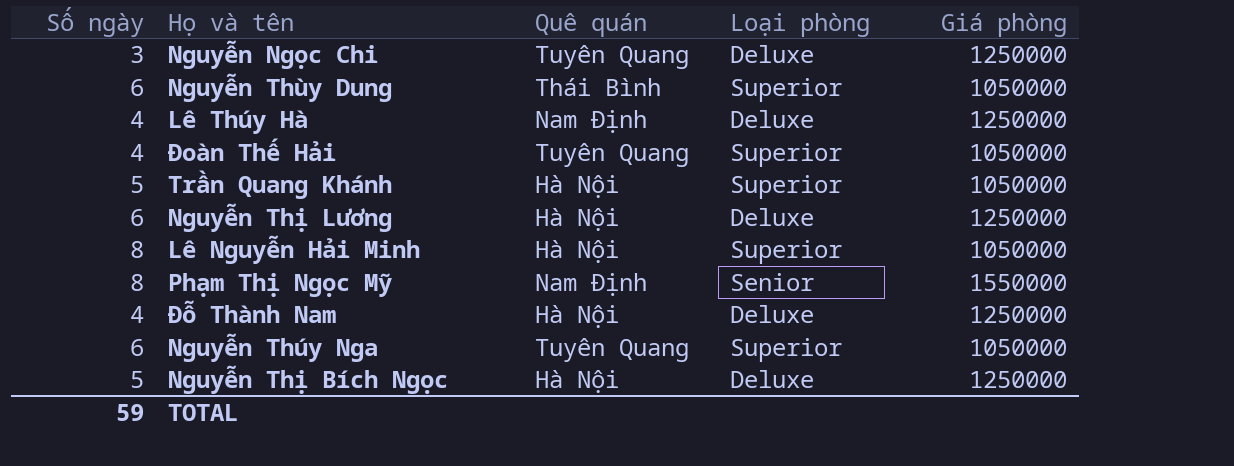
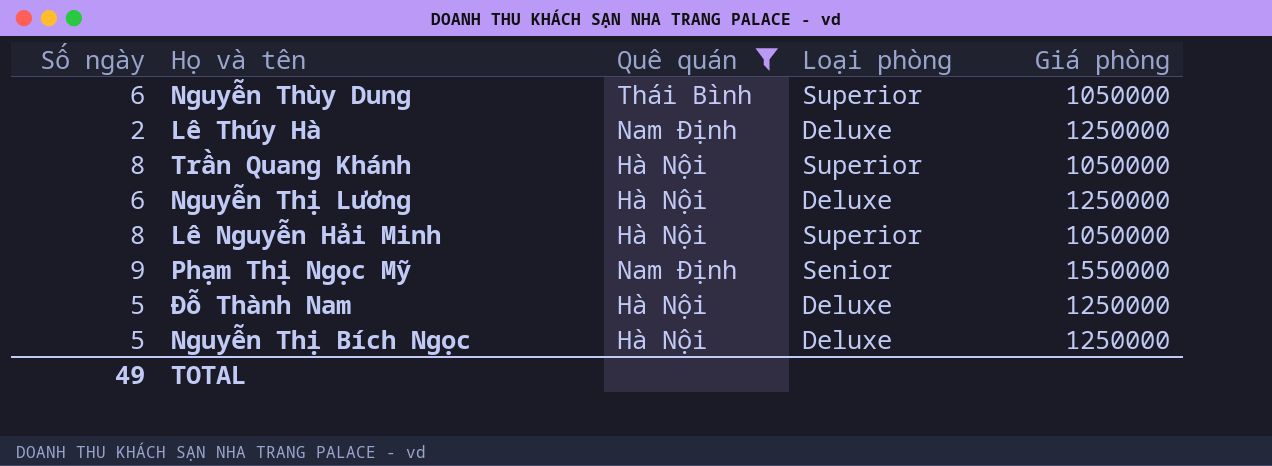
filter: none -> Quê quán != Tuyên Quang
Lê Thúy Hà | Số ngày: 4 -> 2
Trần Quang Khánh | Số ngày: 5 -> 8
Phạm Thị Ngọc Mỹ | Số ngày: 8 -> 9
Đỗ Thành Nam | Số ngày: 4 -> 5
TOTAL | Số ngày: 59 -> 49

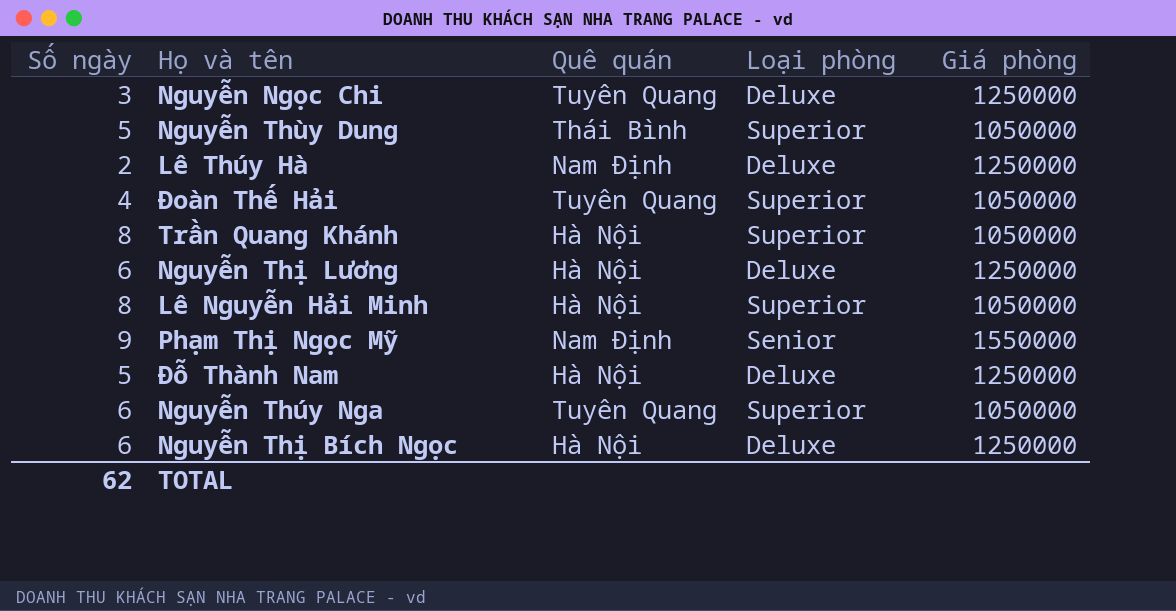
filter: Quê quán != Tuyên Quang -> none
Nguyễn Thùy Dung | Số ngày: 6 -> 5
Nguyễn Thị Bích Ngọc | Số ngày: 5 -> 6
TOTAL | Số ngày: 49 -> 62

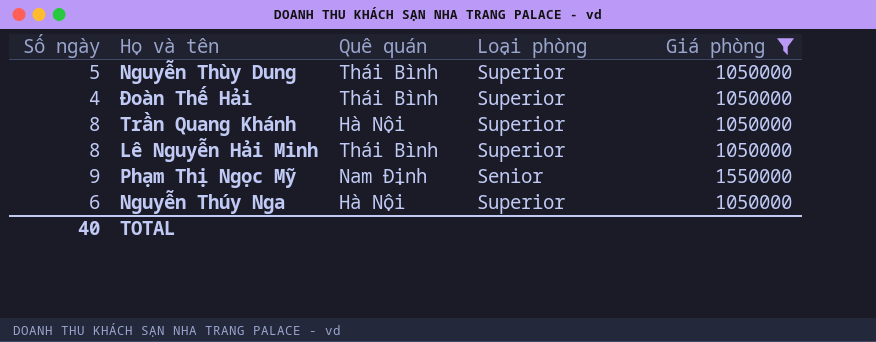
filter: none -> Giá phòng != 1250000
Đoàn Thế Hải | Quê quán: Tuyên Quang -> Thái Bình
Lê Nguyễn Hải Minh | Quê quán: Hà Nội -> Thái Bình
Nguyễn Thúy Nga | Quê quán: Tuyên Quang -> Hà Nội
TOTAL | Số ngày: 62 -> 40

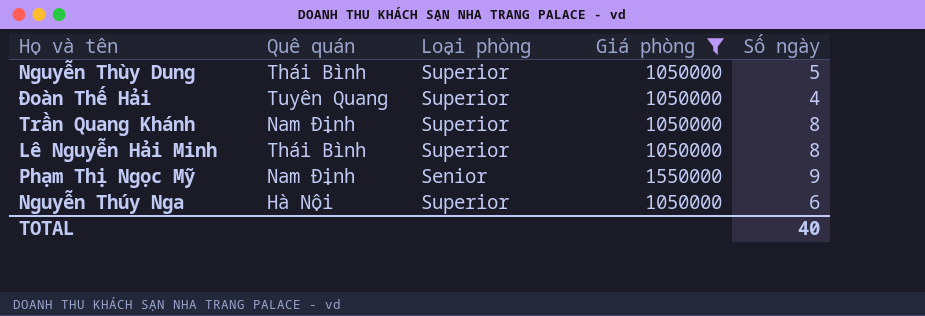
column Số ngày | position: 1 -> 5
Đoàn Thế Hải | Quê quán: Thái Bình -> Tuyên Quang
Trần Quang Khánh | Quê quán: Hà Nội -> Nam Định

